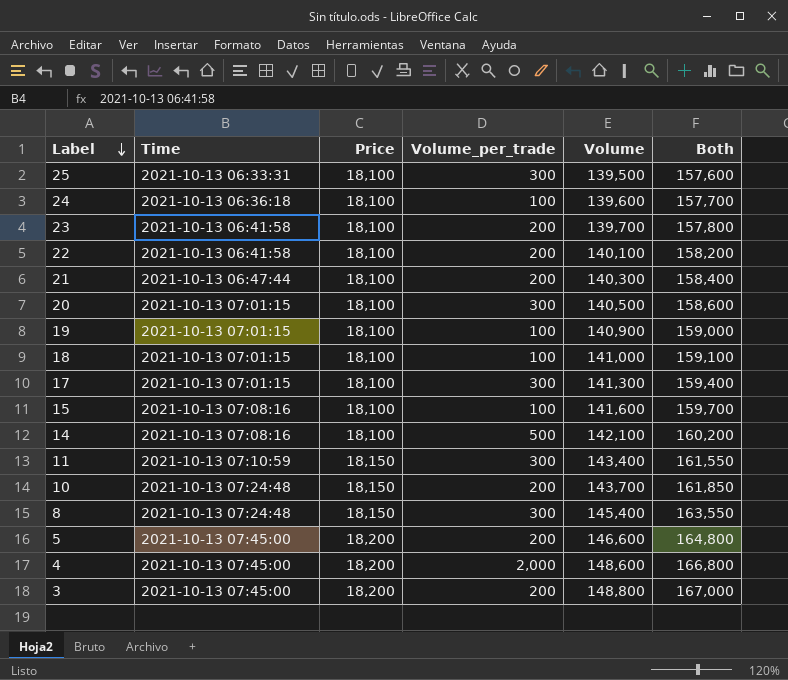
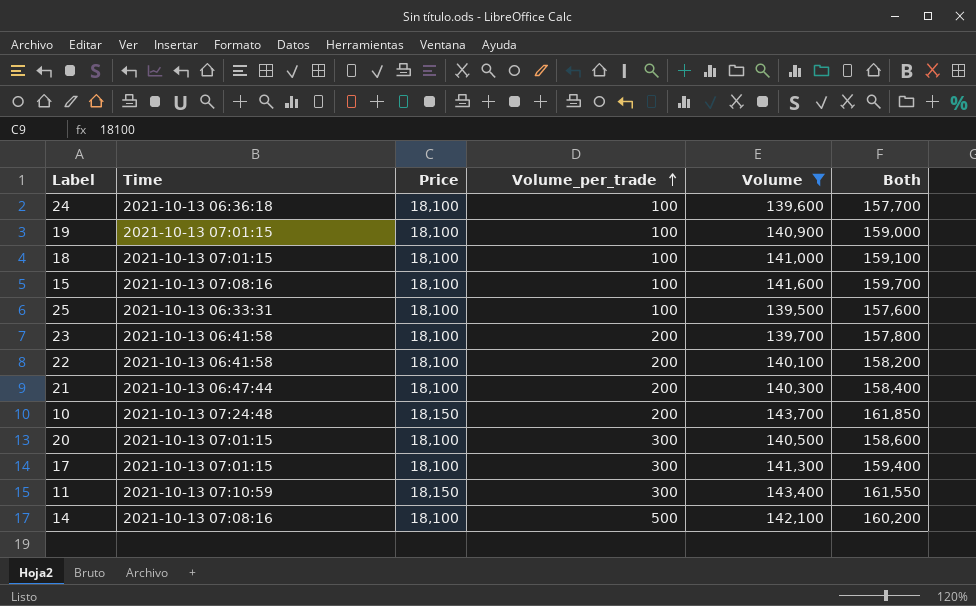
filter: none -> Volume <= 143,700
row order: Label descending -> Volume_per_trade ascending
25 | Volume_per_trade: 300 -> 100

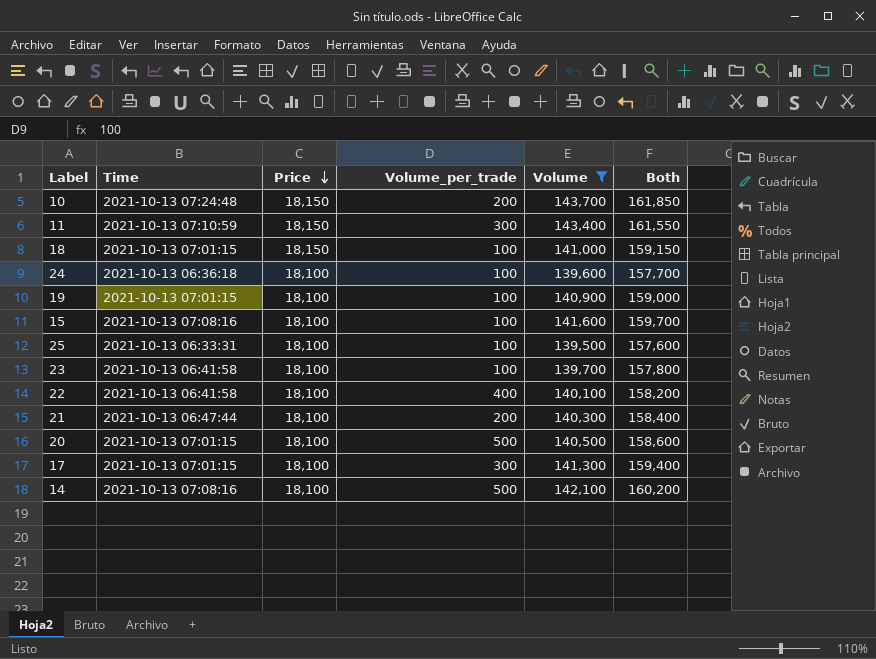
row order: Volume_per_trade ascending -> Price descending
18 | Price: 18,100 -> 18,150
18 | Both: 159,100 -> 159,150
23 | Volume_per_trade: 200 -> 100
22 | Volume_per_trade: 200 -> 400
20 | Volume_per_trade: 300 -> 500

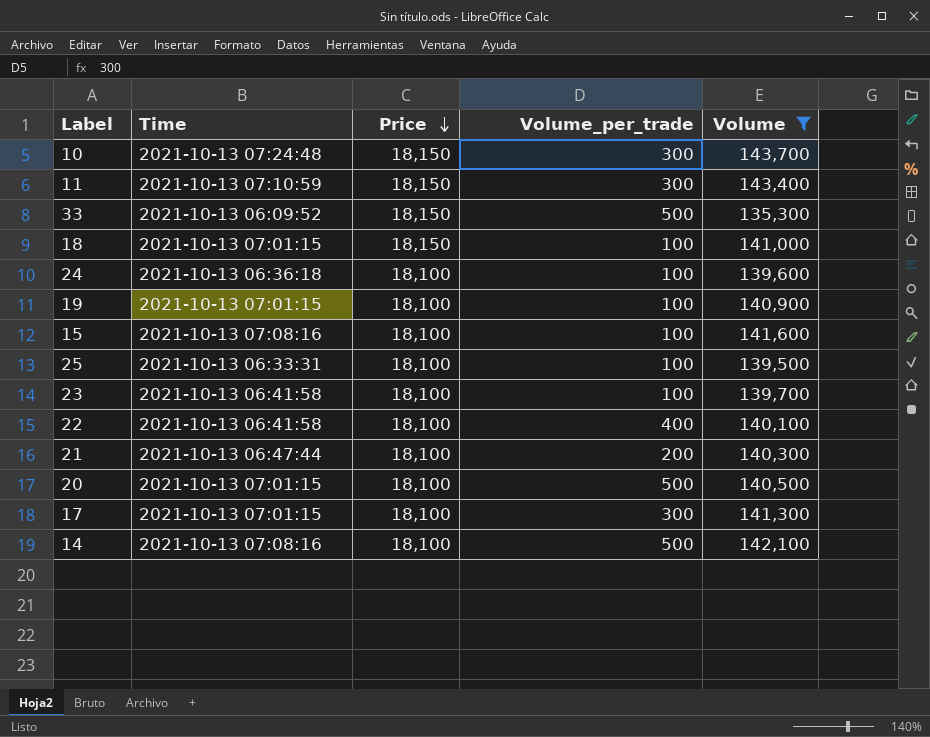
column Both | formula: [Price] + [Volume] -> none
10 | Volume_per_trade: 200 -> 300
row 33: none -> 2021-10-13 06:09:52 | 18,150 | 500 | 135,300

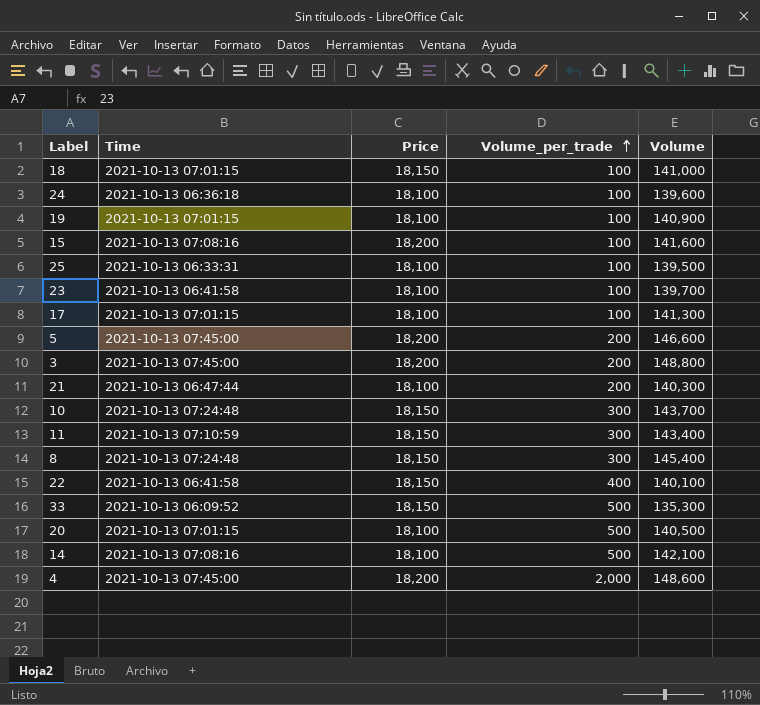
filter: Volume <= 143,700 -> none
row order: Price descending -> Volume_per_trade ascending
15 | Price: 18,100 -> 18,200
17 | Volume_per_trade: 300 -> 100
22 | Price: 18,100 -> 18,150

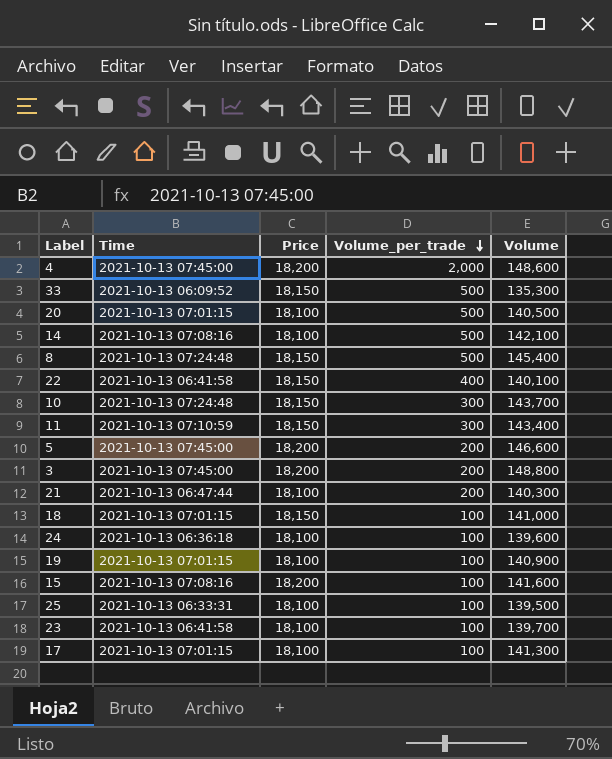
row order: Volume_per_trade ascending -> Volume_per_trade descending
8 | Volume_per_trade: 300 -> 500

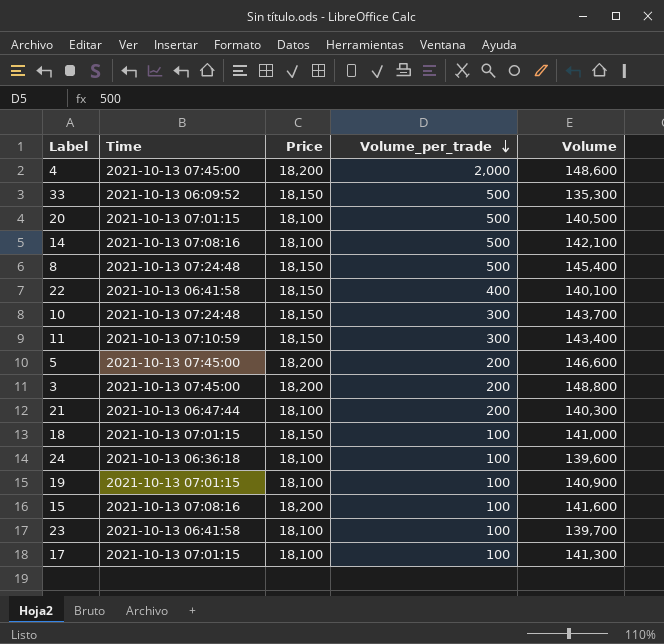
row 25: 2021-10-13 06:33:31 | 18,100 | 100 | 139,500 -> none

